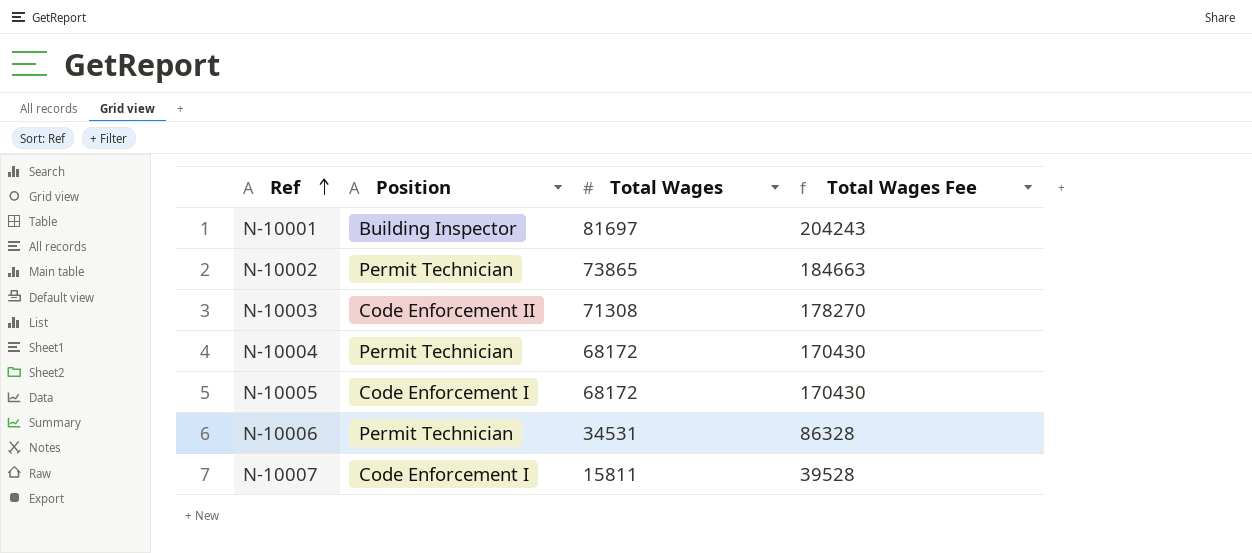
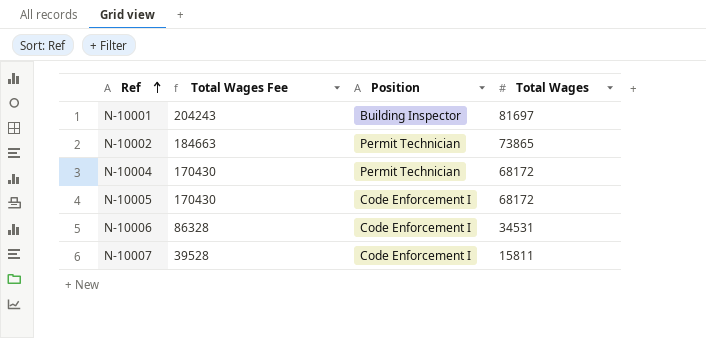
column Total Wages Fee | position: 4 -> 2
row N-10003: Code Enforcement II | 71308 | 178270 -> none
N-10006 | Position: Permit Technician -> Code Enforcement I

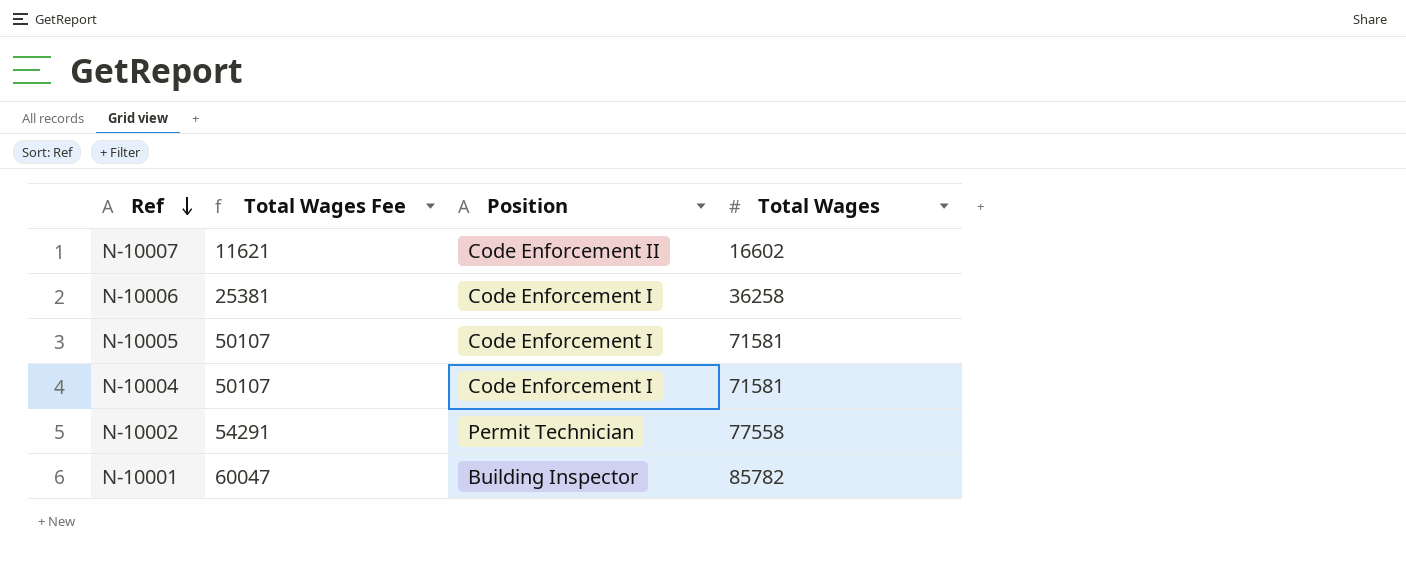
row order: Ref ascending -> Ref descending
column Total Wages Fee | formula: [Total Wages] * 2.5 -> [Total Wages] * 0.7
N-10007 | Position: Code Enforcement I -> Code Enforcement II
N-10007 | Total Wages: 15811 -> 16602
N-10006 | Total Wages: 34531 -> 36258
N-10005 | Total Wages: 68172 -> 71581
N-10004 | Position: Permit Technician -> Code Enforcement I
N-10004 | Total Wages: 68172 -> 71581
N-10002 | Total Wages: 73865 -> 77558
N-10001 | Total Wages: 81697 -> 85782

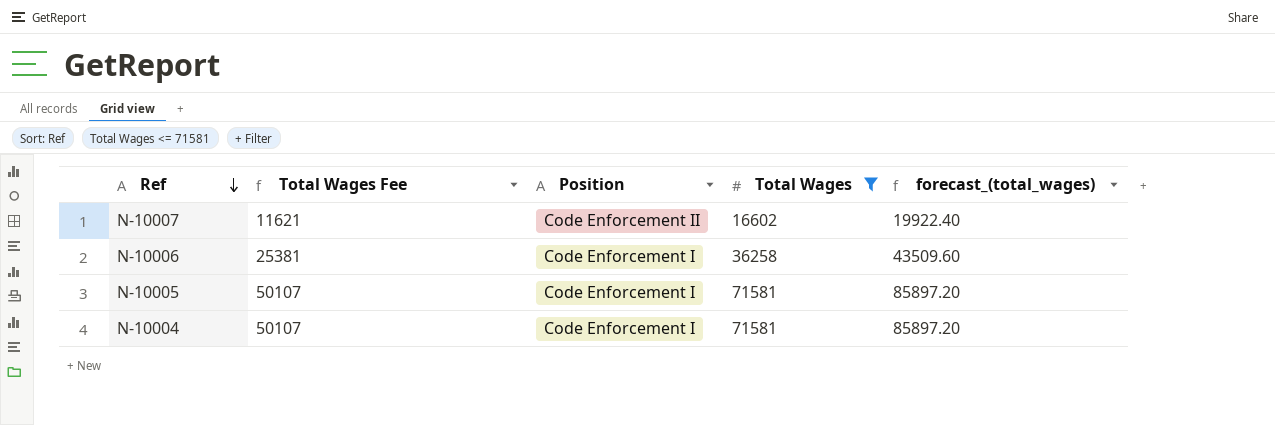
filter: none -> Total Wages <= 71581
column forecast_(total_wages) | formula: none -> [Total Wages] * 1.2

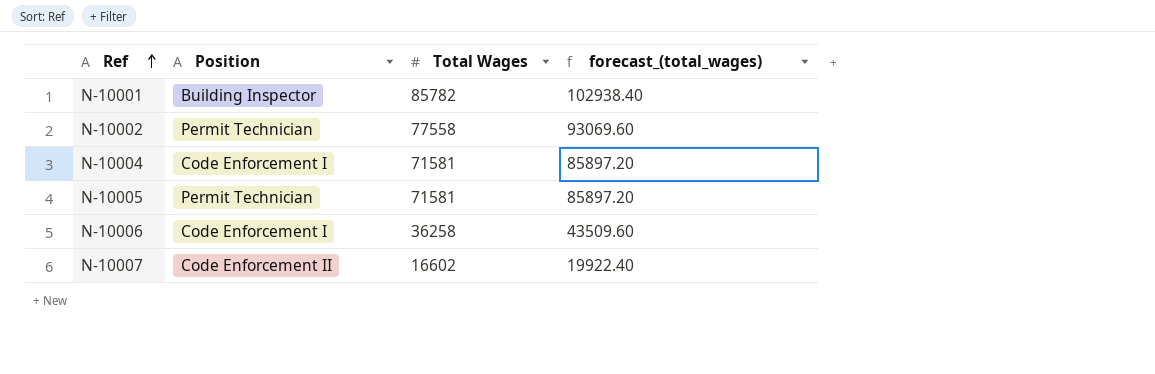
filter: Total Wages <= 71581 -> none
row order: Ref descending -> Ref ascending
column Total Wages Fee | formula: [Total Wages] * 0.7 -> none
N-10005 | Position: Code Enforcement I -> Permit Technician

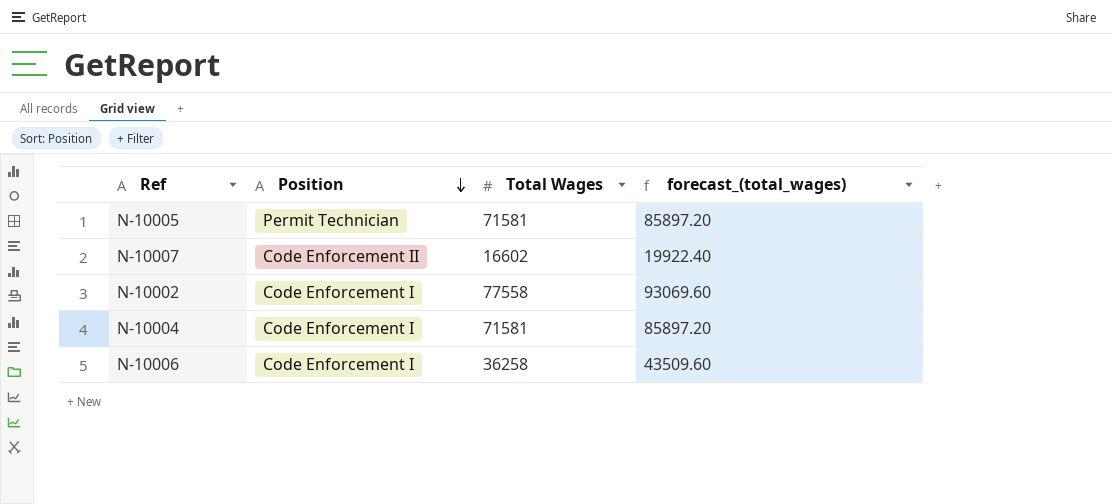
row order: Ref ascending -> Position descending
row N-10001: Building Inspector | 85782 | 102938.40 -> none
N-10002 | Position: Permit Technician -> Code Enforcement I

